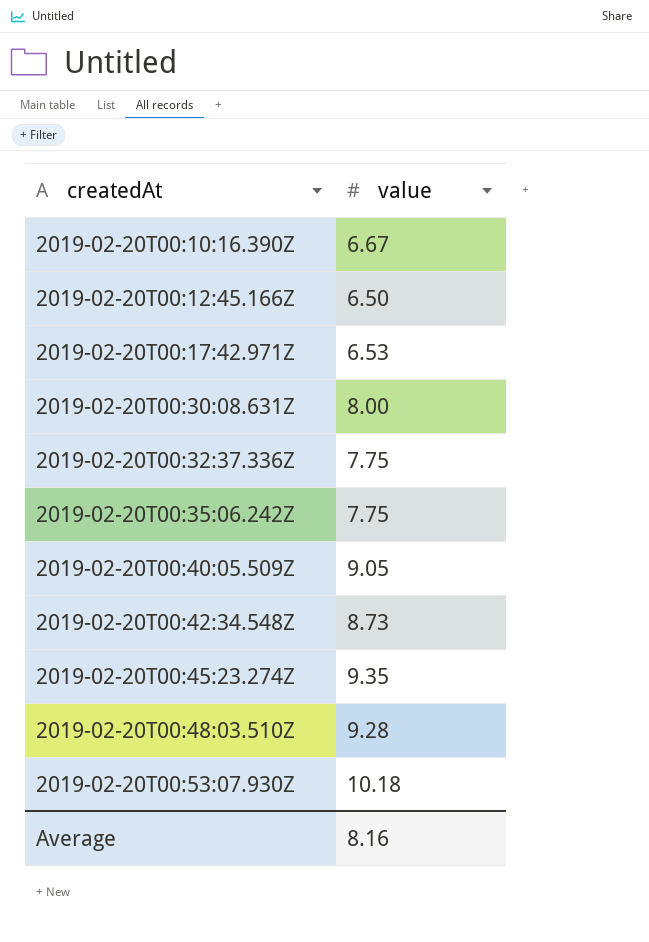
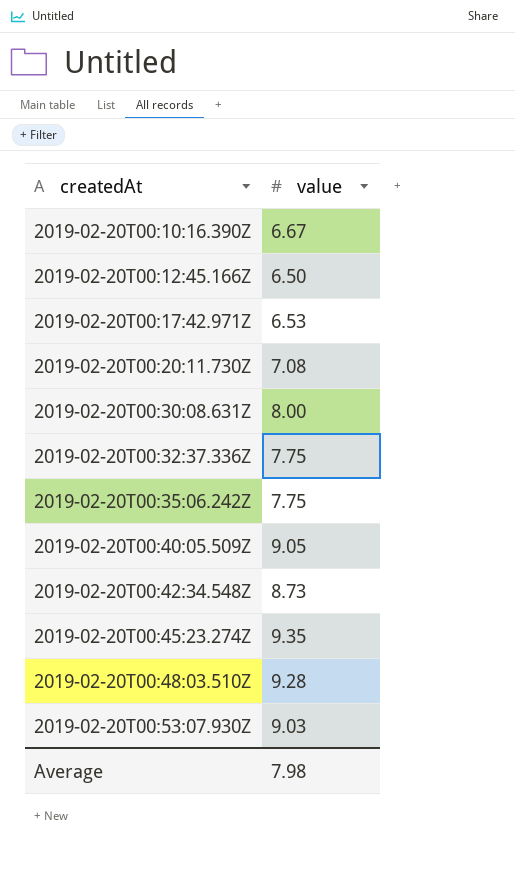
row 2019-02-20T00:20:11.730Z: none -> 7.08
2019-02-20T00:53:07.930Z | value: 10.18 -> 9.03
Average | value: 8.16 -> 7.98

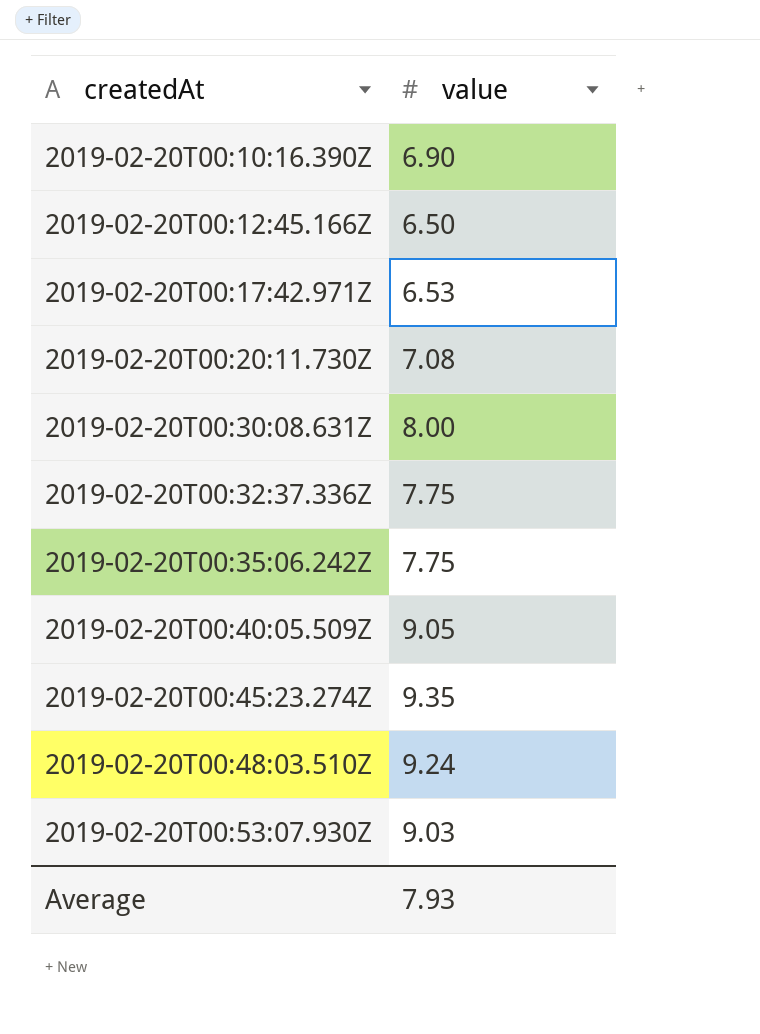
row 2019-02-20T00:42:34.548Z: 8.73 -> none
2019-02-20T00:10:16.390Z | value: 6.67 -> 6.90
2019-02-20T00:48:03.510Z | value: 9.28 -> 9.24
Average | value: 7.98 -> 7.93

